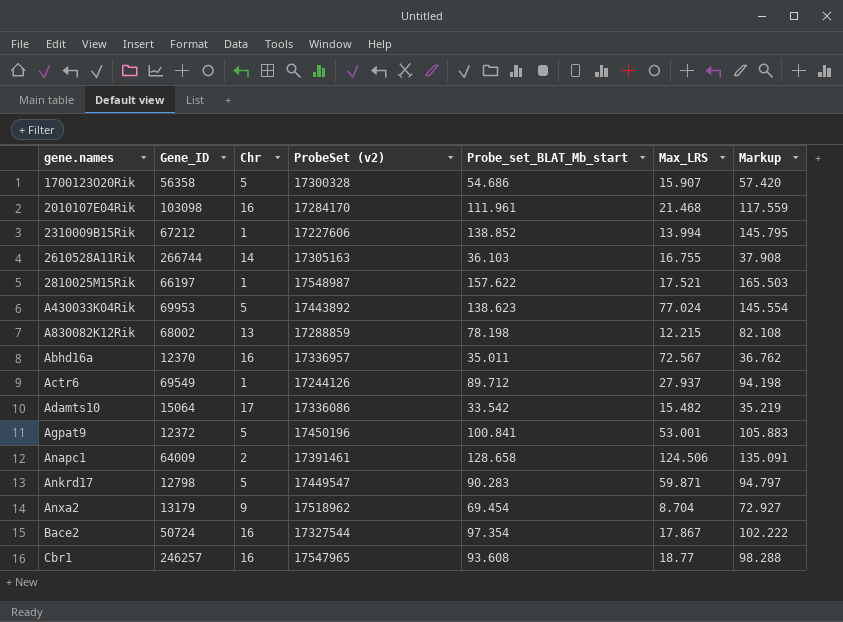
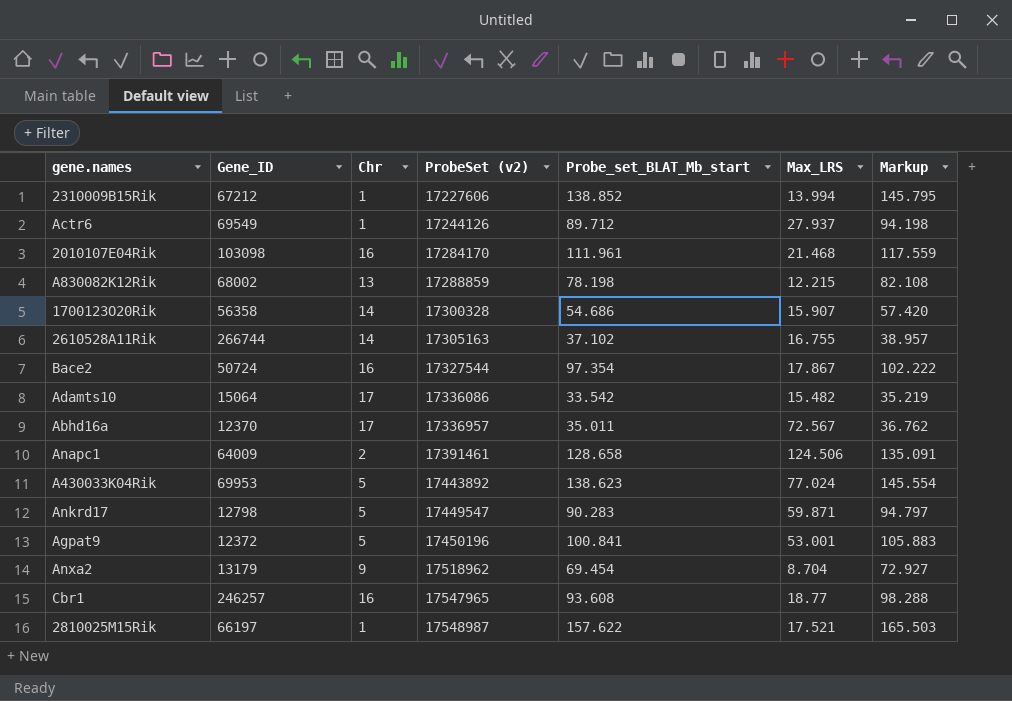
row order: gene.names ascending -> ProbeSet (v2) ascending
1700123O20Rik | Chr: 5 -> 14
2610528A11Rik | Probe_set_BLAT_Mb_start: 36.103 -> 37.102
2610528A11Rik | Markup: 37.908 -> 38.957
Abhd16a | Chr: 16 -> 17

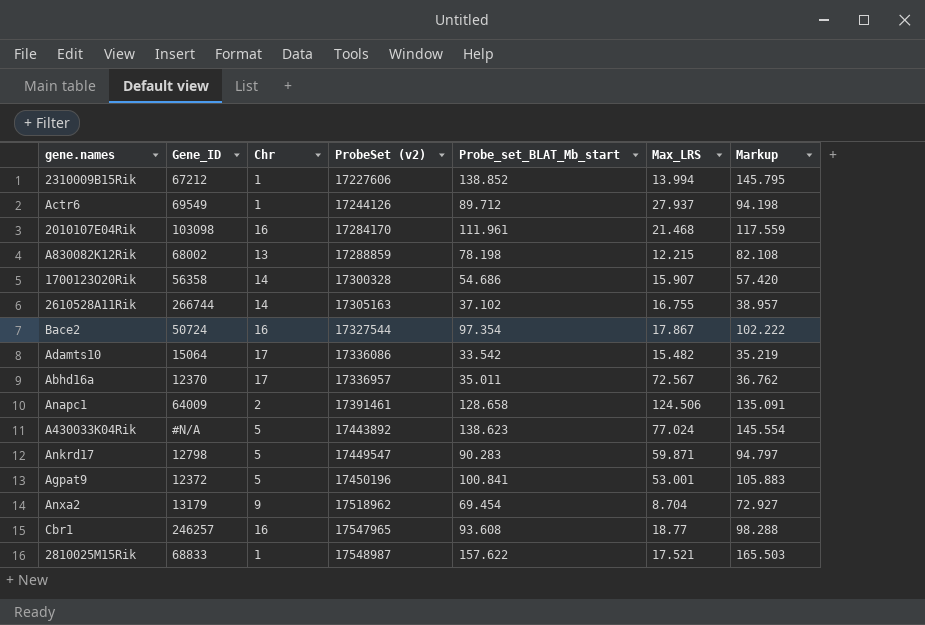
A430033K04Rik | Gene_ID: 69953 -> #N/A
2810025M15Rik | Gene_ID: 66197 -> 68833

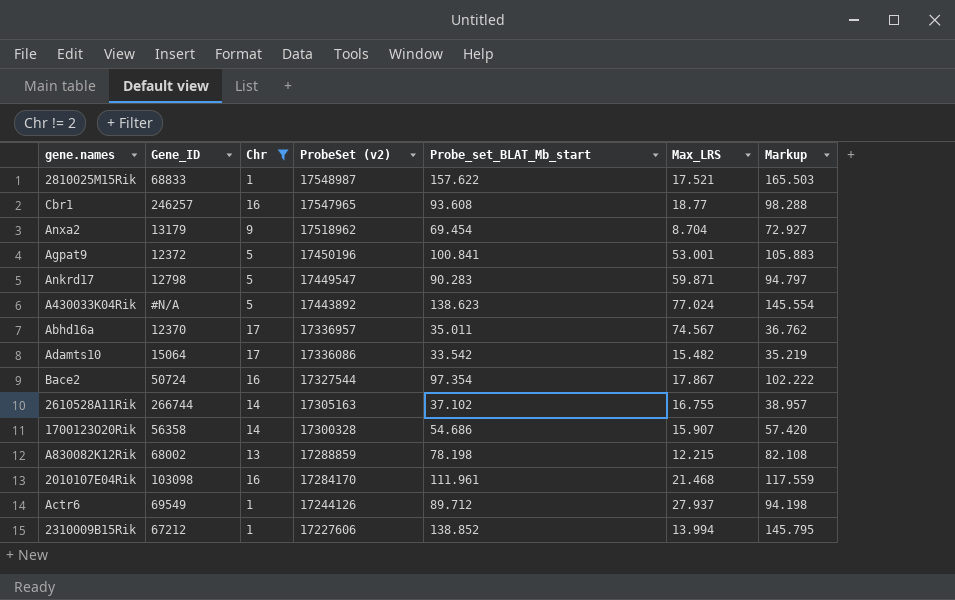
filter: none -> Chr != 2
row order: ProbeSet (v2) ascending -> ProbeSet (v2) descending
Abhd16a | Max_LRS: 72.567 -> 74.567

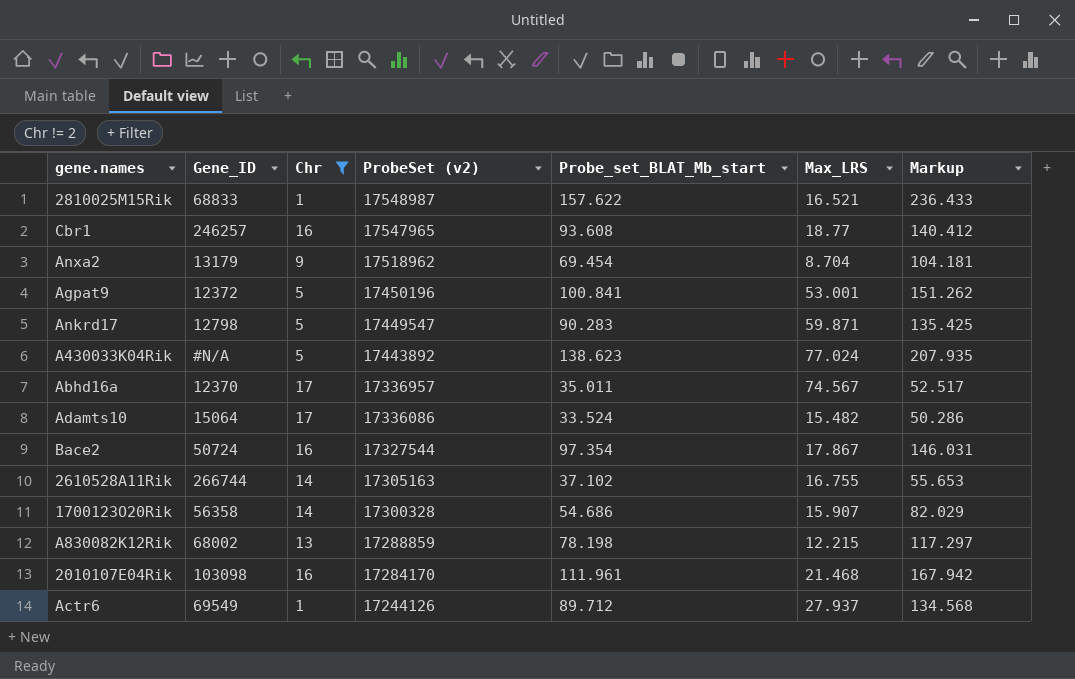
column Markup | formula: [Probe_set_BLAT_Mb_start] * 1.05 -> [Probe_set_BLAT_Mb_start] * 1.5
row 2310009B15Rik: 67212 | 1 | 17227606 | 138.852 | 13.994 | 145.795 -> none
2810025M15Rik | Max_LRS: 17.521 -> 16.521
Adamts10 | Probe_set_BLAT_Mb_start: 33.542 -> 33.524

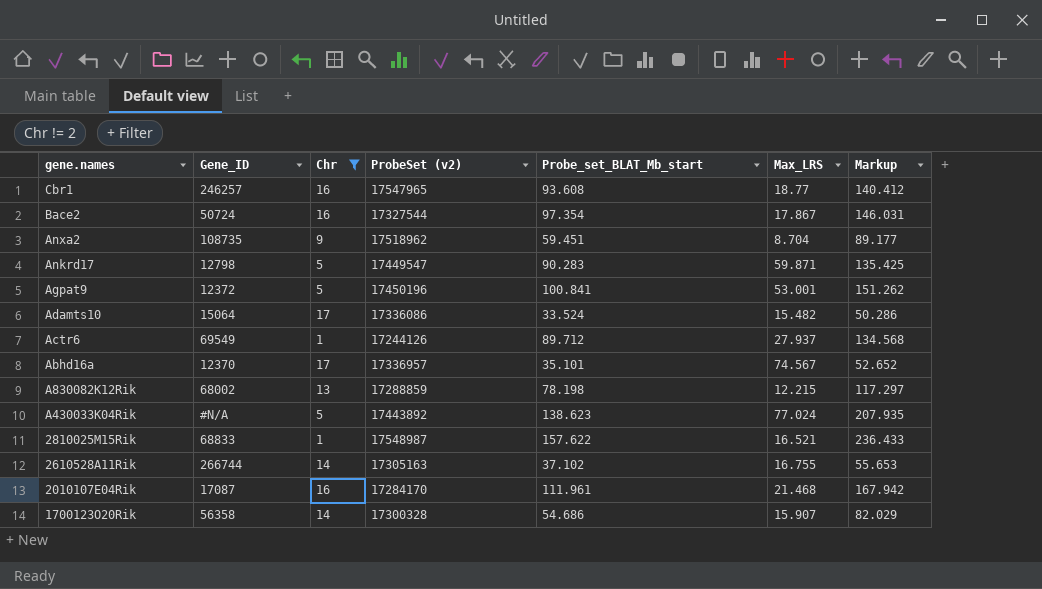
row order: ProbeSet (v2) descending -> gene.names descending
Anxa2 | Gene_ID: 13179 -> 108735
Anxa2 | Probe_set_BLAT_Mb_start: 69.454 -> 59.451
Anxa2 | Markup: 104.181 -> 89.177
Abhd16a | Probe_set_BLAT_Mb_start: 35.011 -> 35.101
Abhd16a | Markup: 52.517 -> 52.652
2010107E04Rik | Gene_ID: 103098 -> 17087

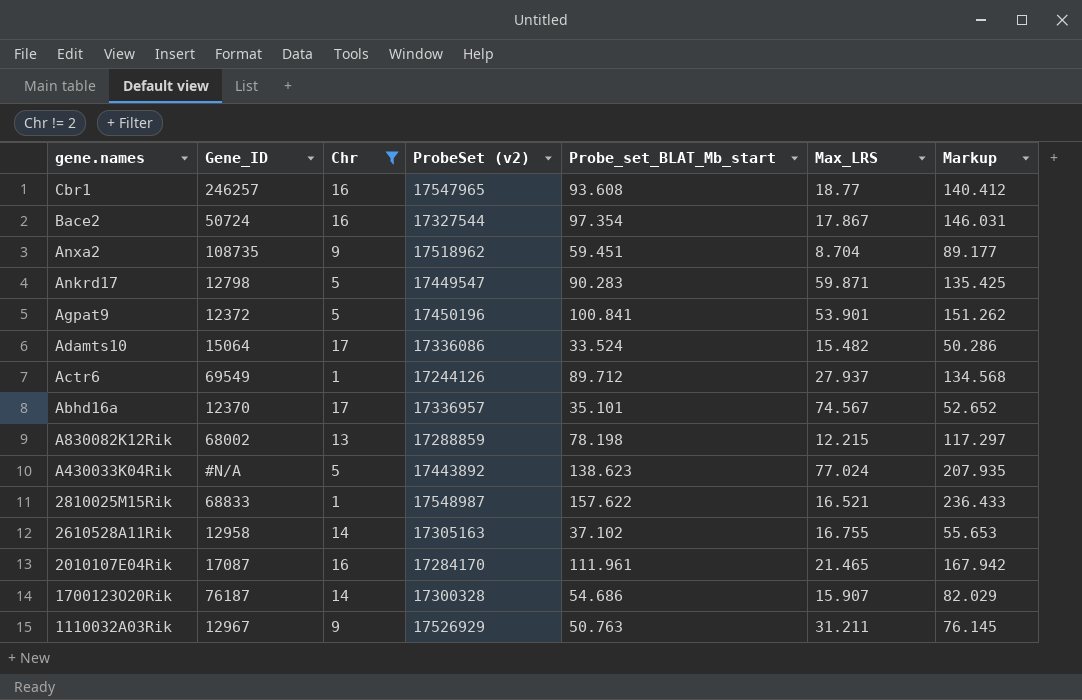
Agpat9 | Max_LRS: 53.001 -> 53.901
2610528A11Rik | Gene_ID: 266744 -> 12958
2010107E04Rik | Max_LRS: 21.468 -> 21.465
1700123O20Rik | Gene_ID: 56358 -> 76187
row 1110032A03Rik: none -> 12967 | 9 | 17526929 | 50.763 | 31.211 | 76.145

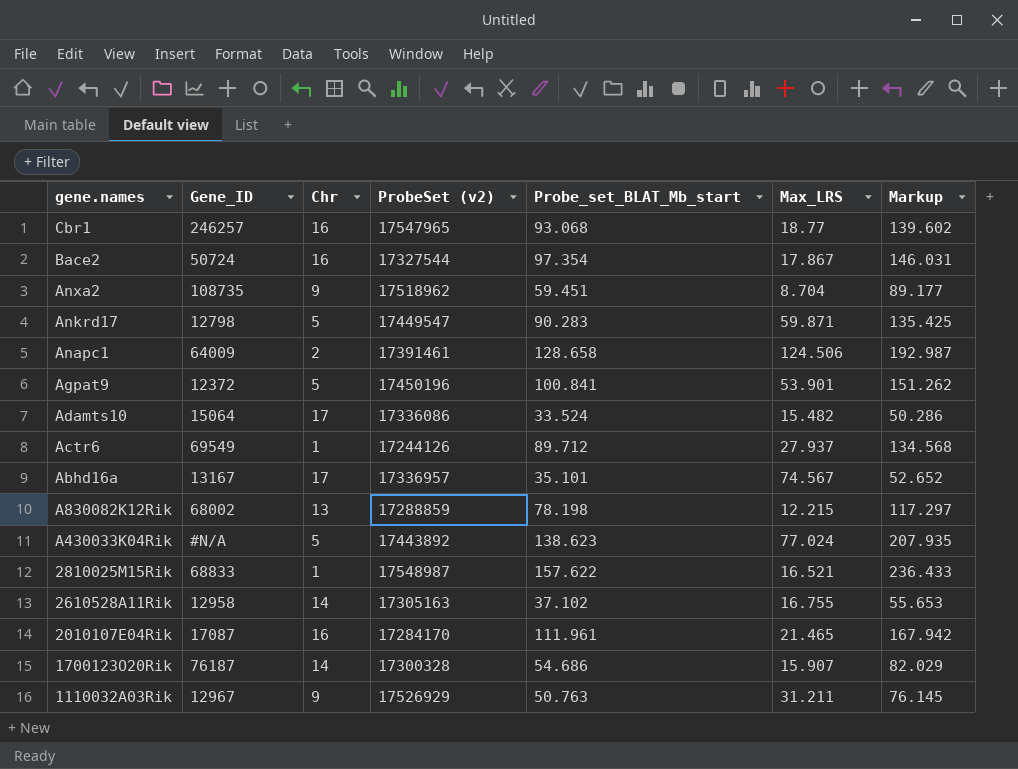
filter: Chr != 2 -> none
Cbr1 | Probe_set_BLAT_Mb_start: 93.608 -> 93.068
Cbr1 | Markup: 140.412 -> 139.602
Abhd16a | Gene_ID: 12370 -> 13167

